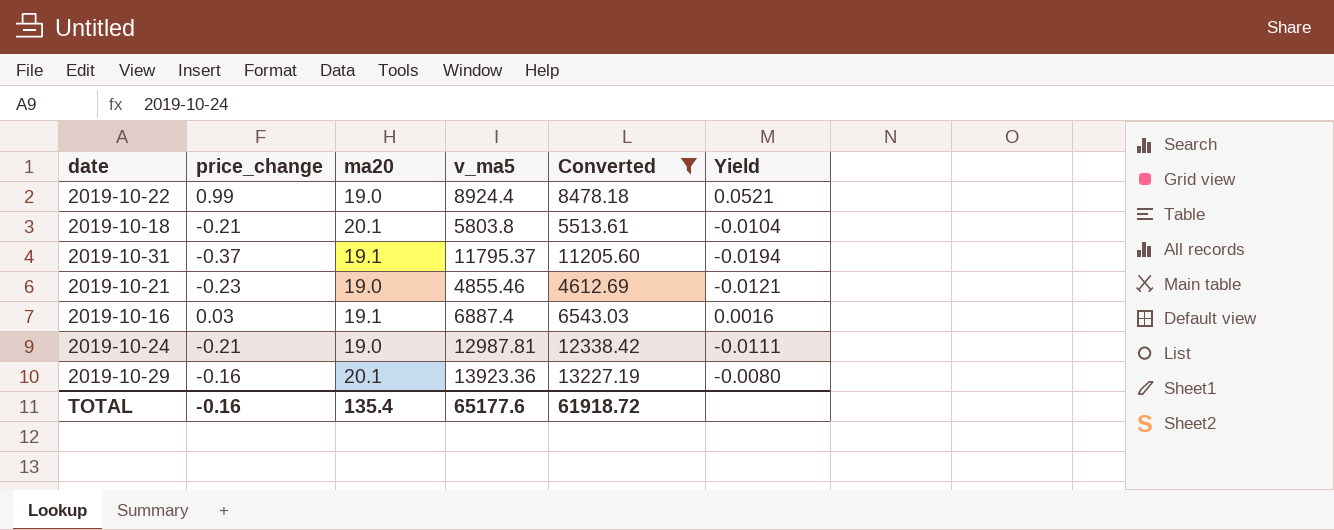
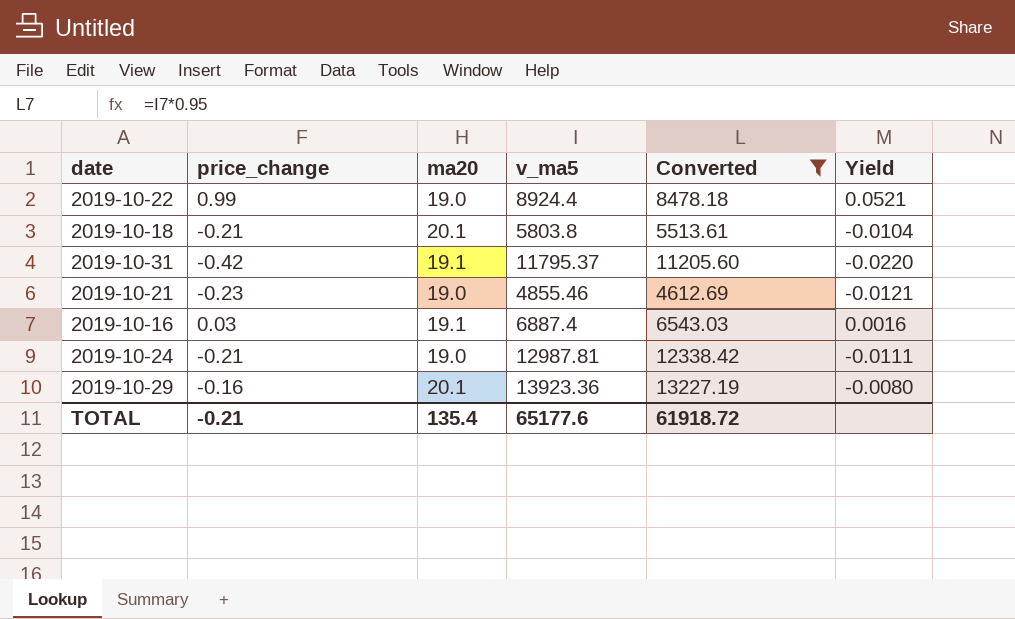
2019-10-31 | price_change: -0.37 -> -0.42
2019-10-31 | Yield: -0.0194 -> -0.0220
TOTAL | price_change: -0.16 -> -0.21

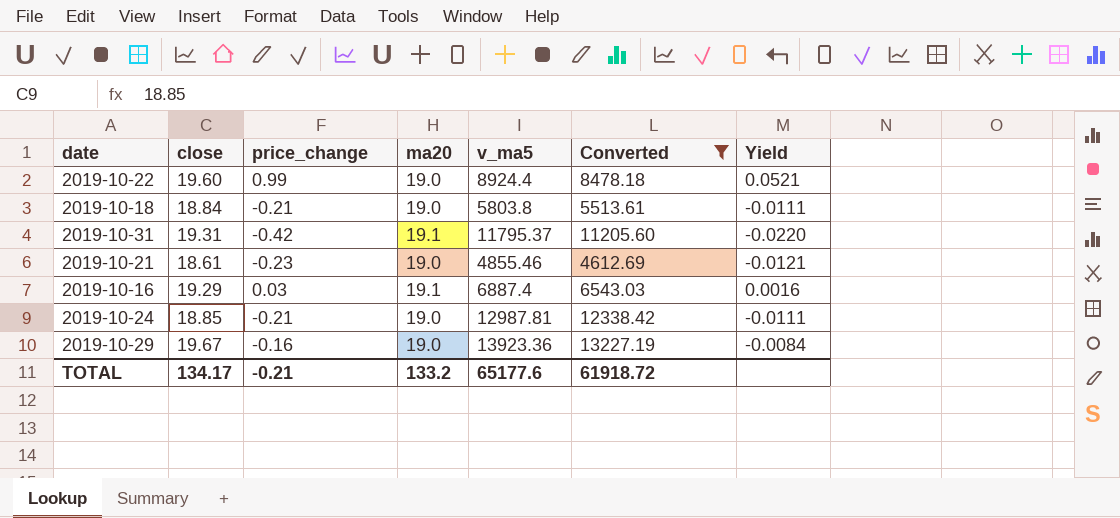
column close | position: none -> 2
2019-10-18 | ma20: 20.1 -> 19.0
2019-10-18 | Yield: -0.0104 -> -0.0111
2019-10-29 | ma20: 20.1 -> 19.0
2019-10-29 | Yield: -0.0080 -> -0.0084
TOTAL | ma20: 135.4 -> 133.2

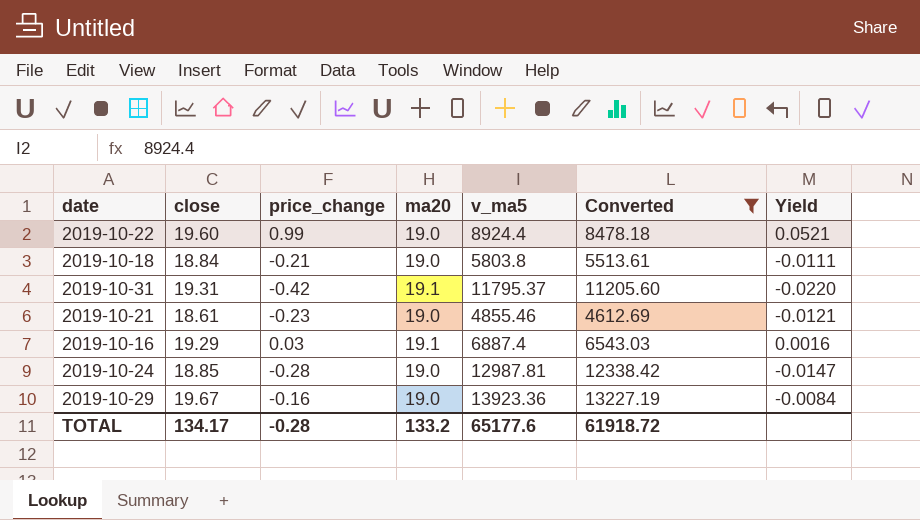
2019-10-24 | price_change: -0.21 -> -0.28
2019-10-24 | Yield: -0.0111 -> -0.0147
TOTAL | price_change: -0.21 -> -0.28

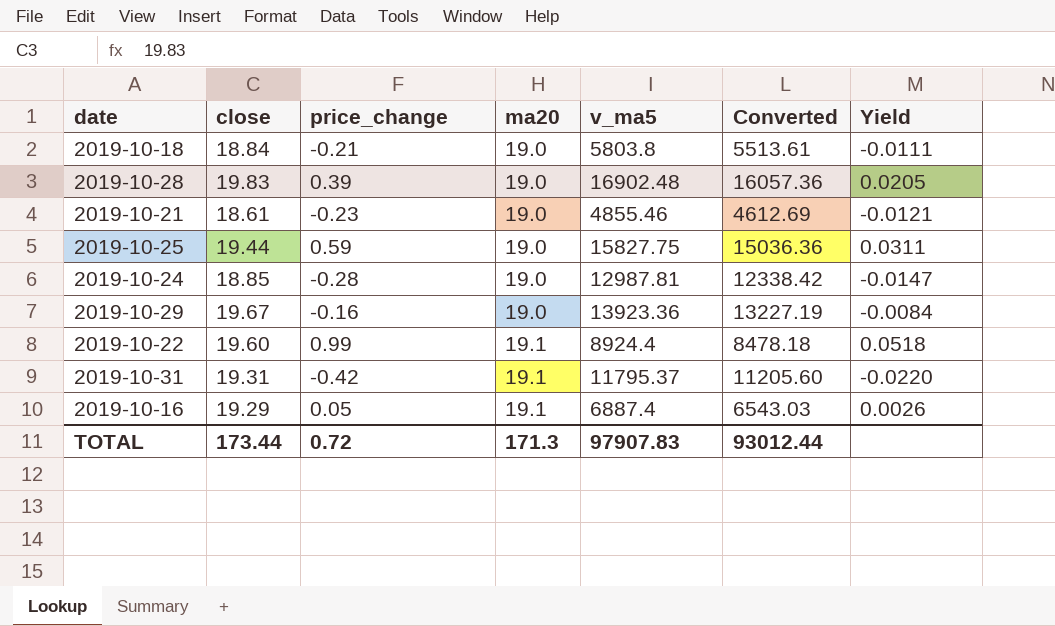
filter: Converted <= 13227.19 -> none
row order: none -> ma20 ascending
2019-10-22 | ma20: 19.0 -> 19.1
2019-10-22 | Yield: 0.0521 -> 0.0518
2019-10-16 | price_change: 0.03 -> 0.05
2019-10-16 | Yield: 0.0016 -> 0.0026
TOTAL | close: 134.17 -> 173.44
TOTAL | price_change: -0.28 -> 0.72
TOTAL | ma20: 133.2 -> 171.3
TOTAL | v_ma5: 65177.6 -> 97907.83
TOTAL | Converted: 61918.72 -> 93012.44

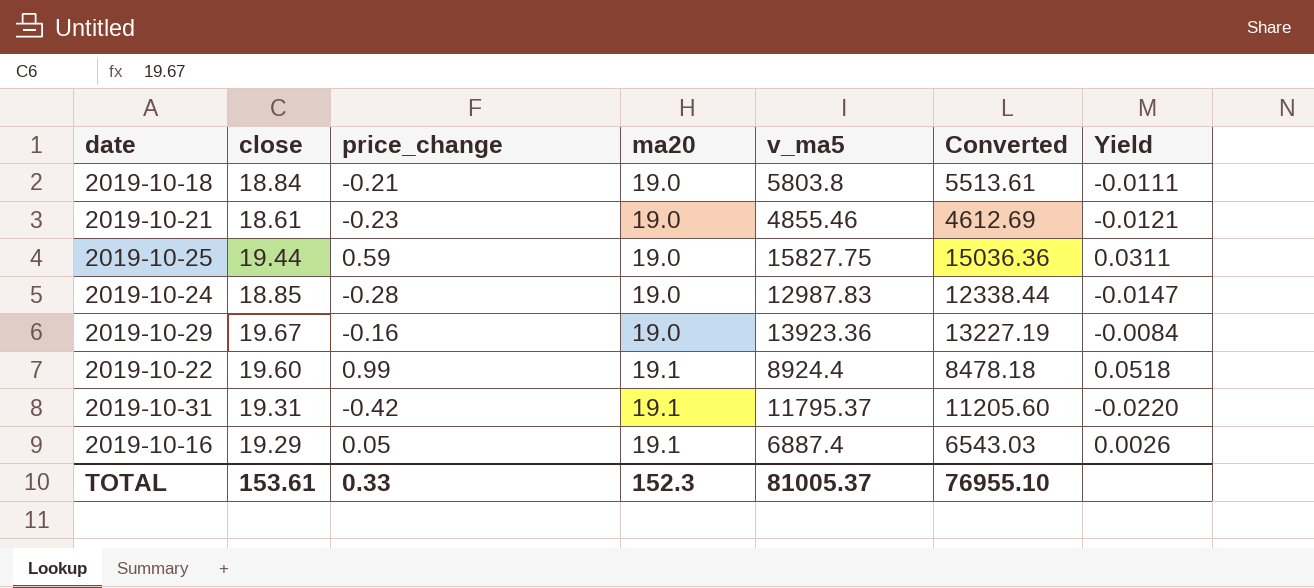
row 2019-10-28: 19.83 | 0.39 | 19.0 | 16902.48 | 16057.36 | 0.0205 -> none
2019-10-24 | v_ma5: 12987.81 -> 12987.83
2019-10-24 | Converted: 12338.42 -> 12338.44
TOTAL | close: 173.44 -> 153.61
TOTAL | price_change: 0.72 -> 0.33
TOTAL | ma20: 171.3 -> 152.3
TOTAL | v_ma5: 97907.83 -> 81005.37
TOTAL | Converted: 93012.44 -> 76955.10

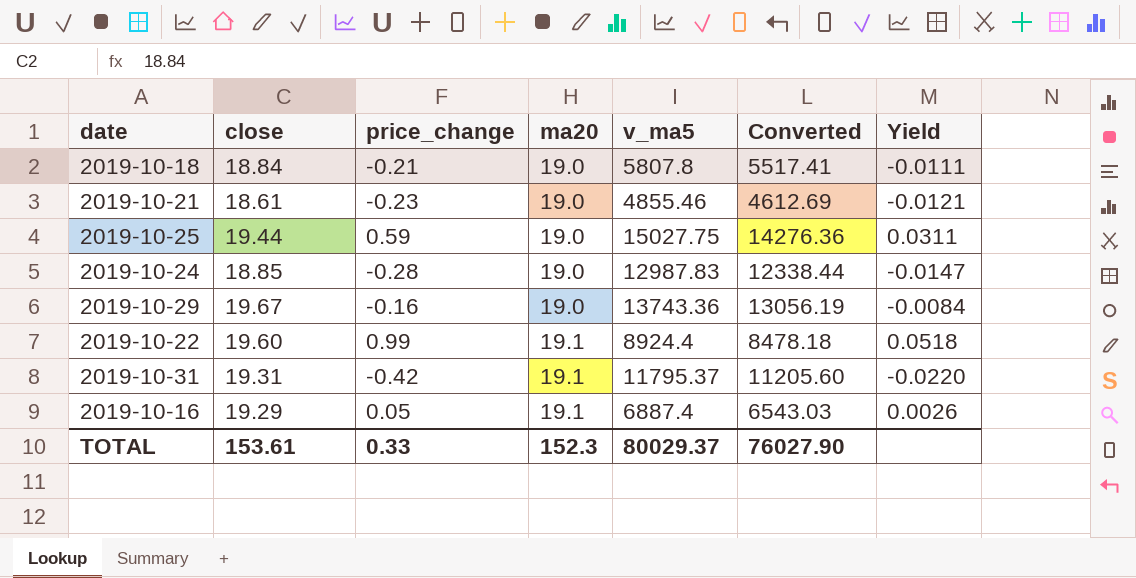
2019-10-18 | v_ma5: 5803.8 -> 5807.8
2019-10-18 | Converted: 5513.61 -> 5517.41
2019-10-25 | v_ma5: 15827.75 -> 15027.75
2019-10-25 | Converted: 15036.36 -> 14276.36
2019-10-29 | v_ma5: 13923.36 -> 13743.36
2019-10-29 | Converted: 13227.19 -> 13056.19
TOTAL | v_ma5: 81005.37 -> 80029.37
TOTAL | Converted: 76955.10 -> 76027.90

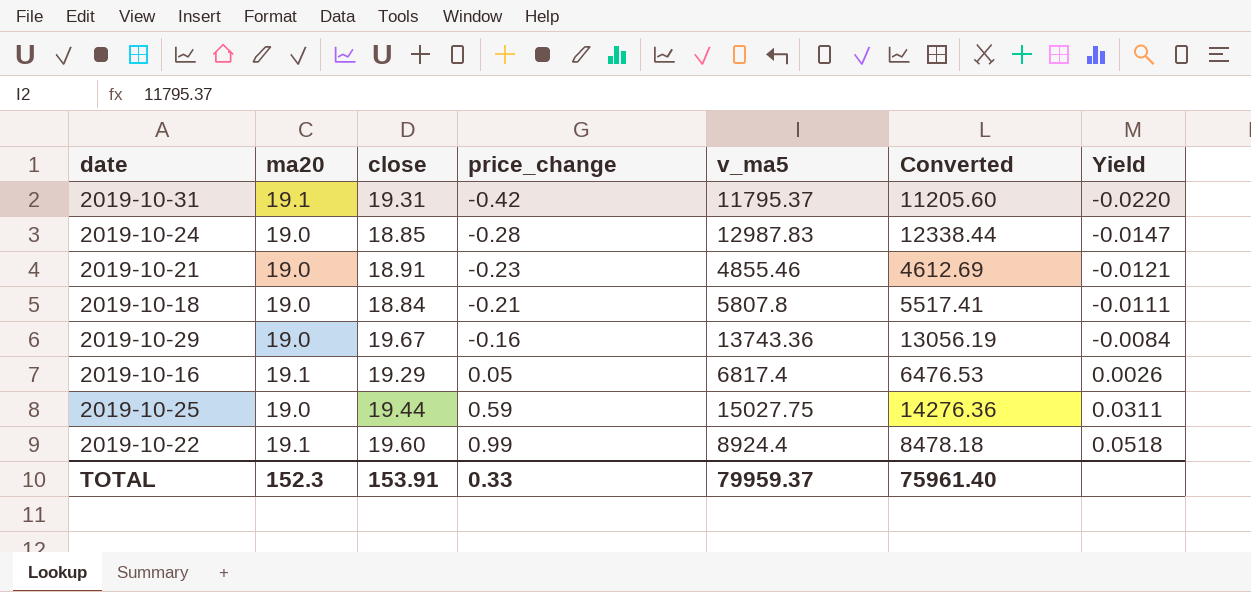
row order: ma20 ascending -> price_change ascending
column ma20 | position: 4 -> 2
2019-10-21 | close: 18.61 -> 18.91
2019-10-16 | v_ma5: 6887.4 -> 6817.4
2019-10-16 | Converted: 6543.03 -> 6476.53
TOTAL | close: 153.61 -> 153.91
TOTAL | v_ma5: 80029.37 -> 79959.37
TOTAL | Converted: 76027.90 -> 75961.40

